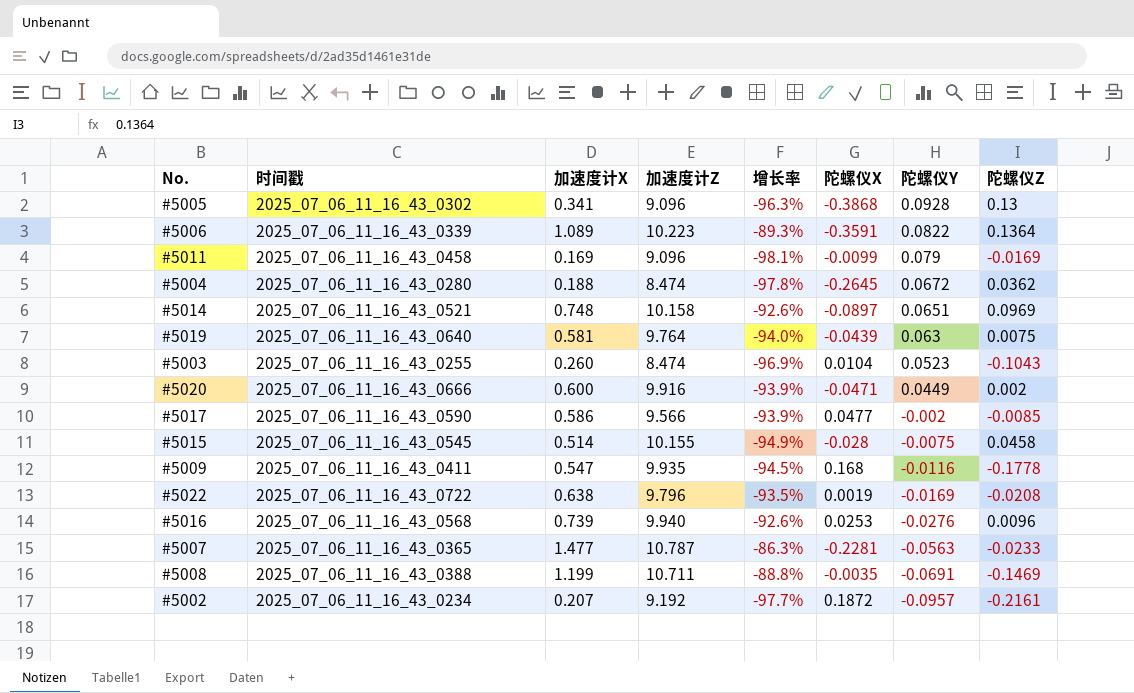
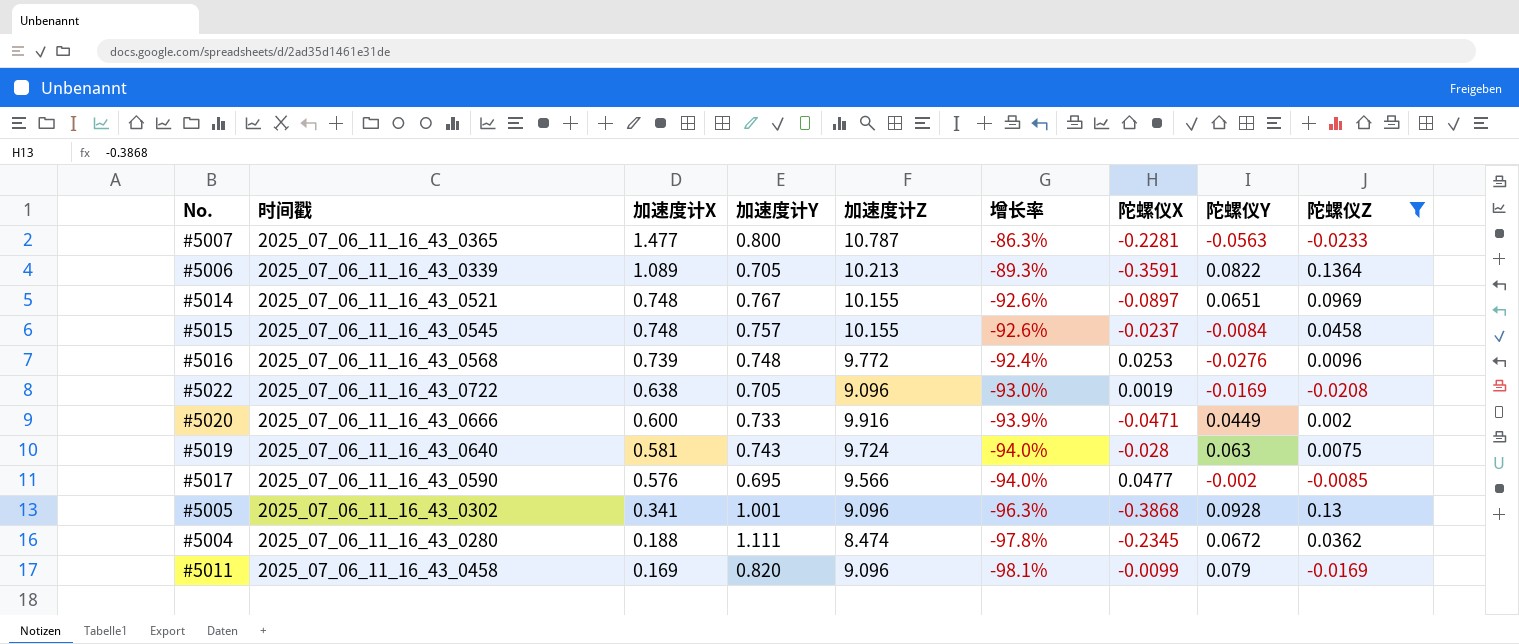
filter: none -> 陀螺仪Z >= -0.0233
row order: 陀螺仪Y descending -> 加速度计X descending
column 加速度计Y | position: none -> 4
#5006 | 加速度计Z: 10.223 -> 10.213
#5014 | 加速度计Z: 10.158 -> 10.155
#5015 | 加速度计X: 0.514 -> 0.748
#5015 | 增长率: -94.9% -> -92.6%
#5015 | 陀螺仪X: -0.028 -> -0.0237
#5015 | 陀螺仪Y: -0.0075 -> -0.0084
#5016 | 加速度计Z: 9.940 -> 9.772
#5016 | 增长率: -92.6% -> -92.4%
#5022 | 加速度计Z: 9.796 -> 9.096
#5022 | 增长率: -93.5% -> -93.0%
#5019 | 加速度计Z: 9.764 -> 9.724
#5019 | 陀螺仪X: -0.0439 -> -0.028
#5017 | 加速度计X: 0.586 -> 0.576
#5017 | 增长率: -93.9% -> -94.0%
#5004 | 陀螺仪X: -0.2645 -> -0.2345

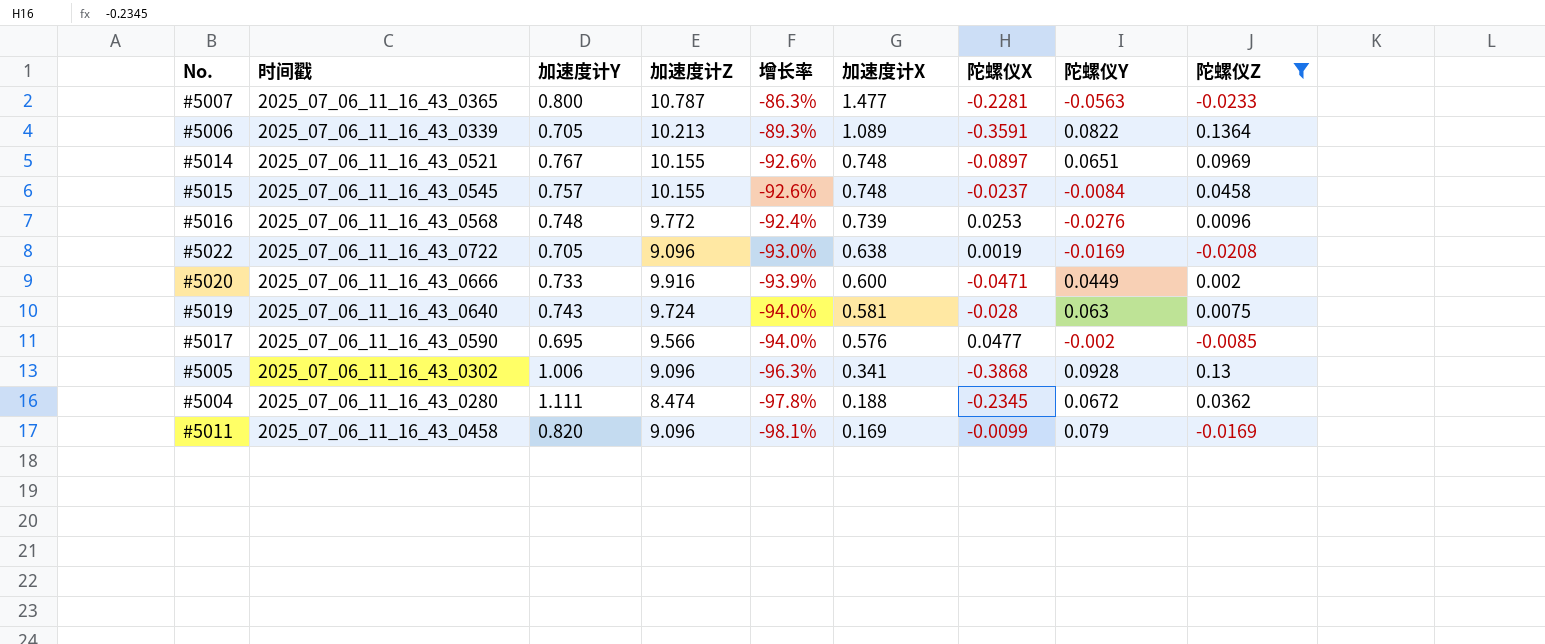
column 加速度计X | position: 3 -> 6
#5005 | 加速度计Y: 1.001 -> 1.006

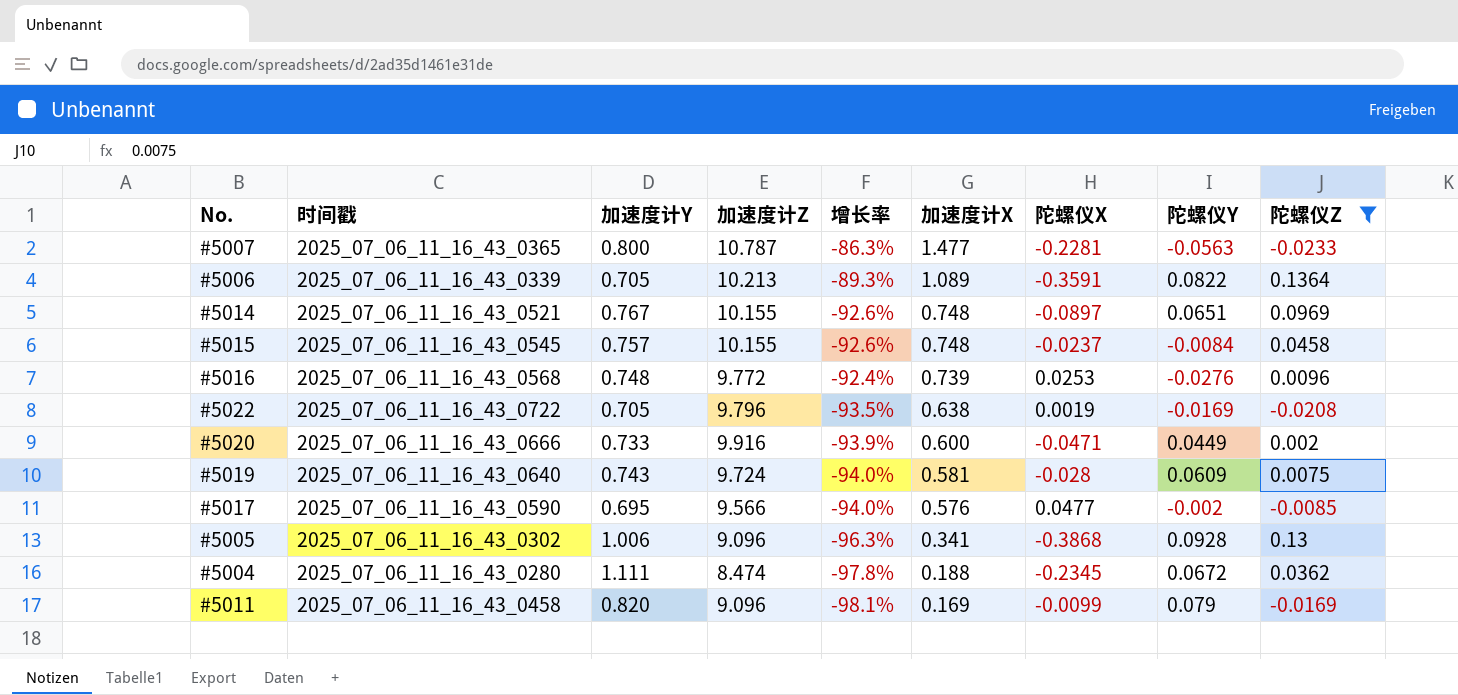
#5022 | 加速度计Z: 9.096 -> 9.796
#5022 | 增长率: -93.0% -> -93.5%
#5019 | 陀螺仪Y: 0.063 -> 0.0609

